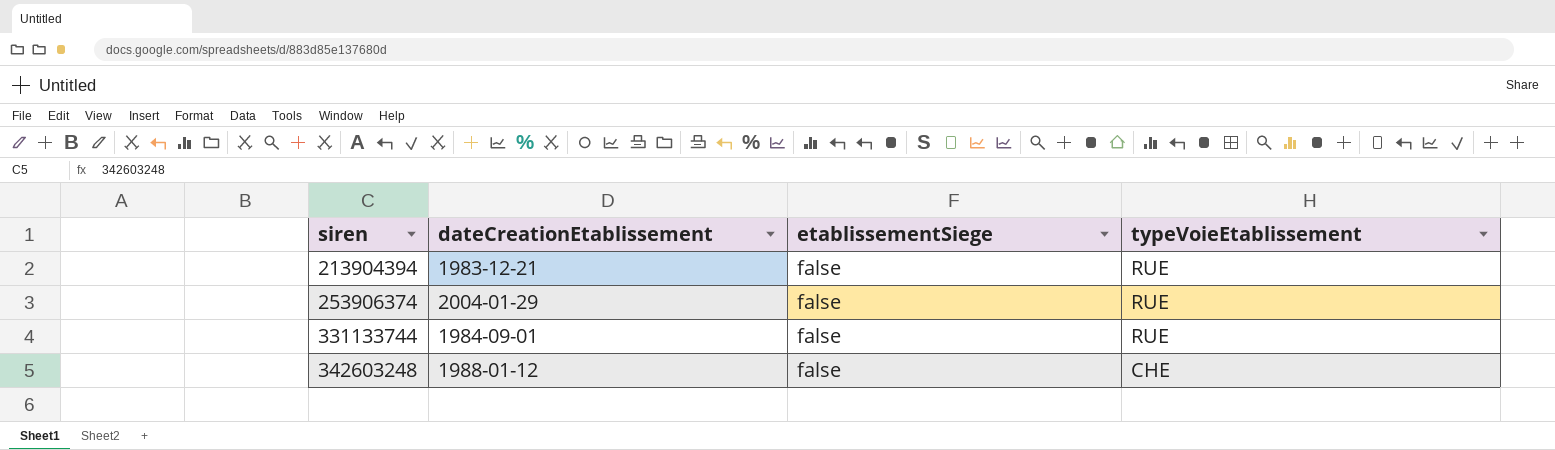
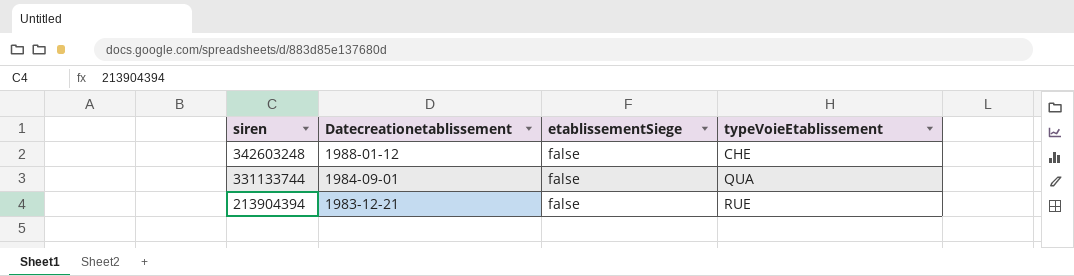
row order: siren ascending -> siren descending
column name: dateCreationEtablissement -> Datecreationetablissement
row 253906374: 2004-01-29 | false | RUE -> none
331133744 | typeVoieEtablissement: RUE -> QUA

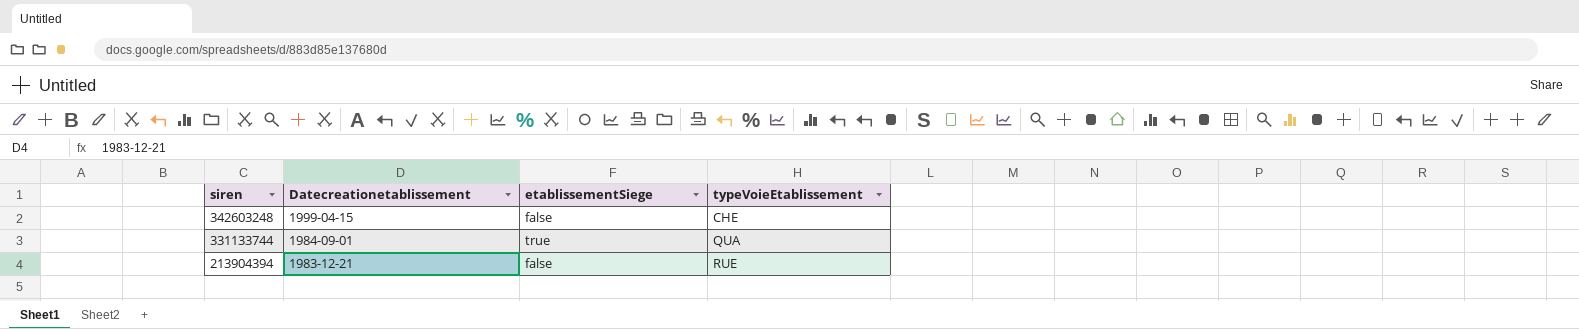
342603248 | Datecreationetablissement: 1988-01-12 -> 1999-04-15
331133744 | etablissementSiege: false -> true

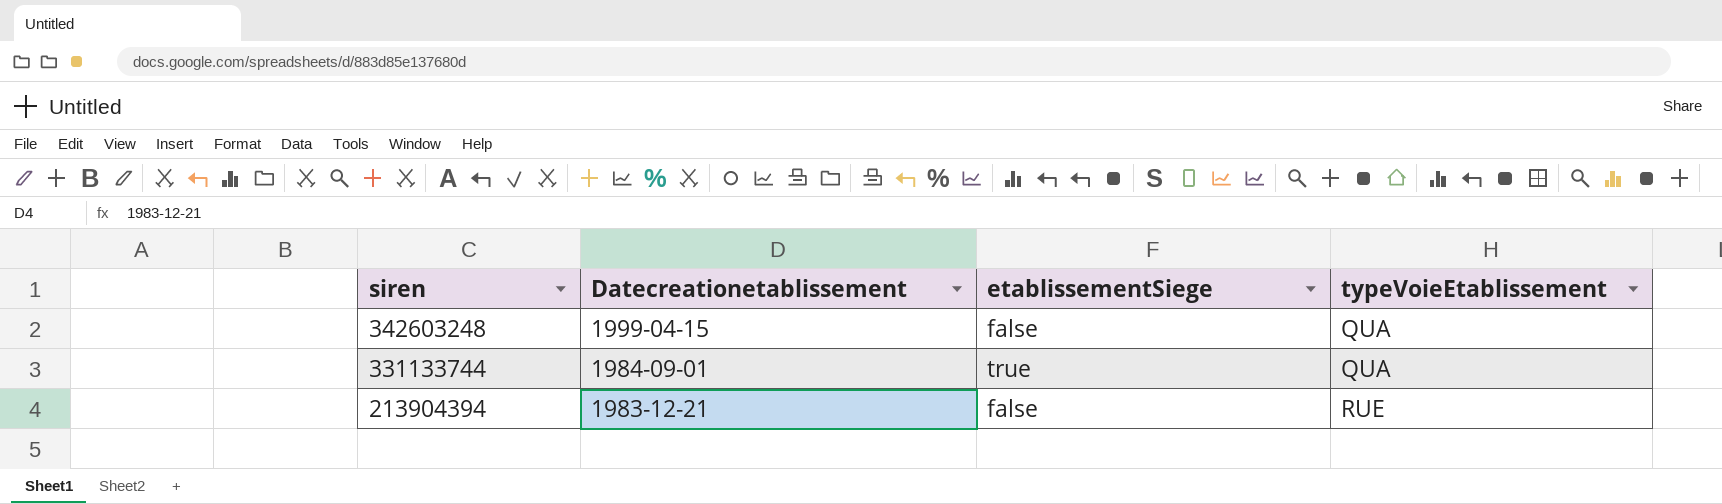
342603248 | typeVoieEtablissement: CHE -> QUA

